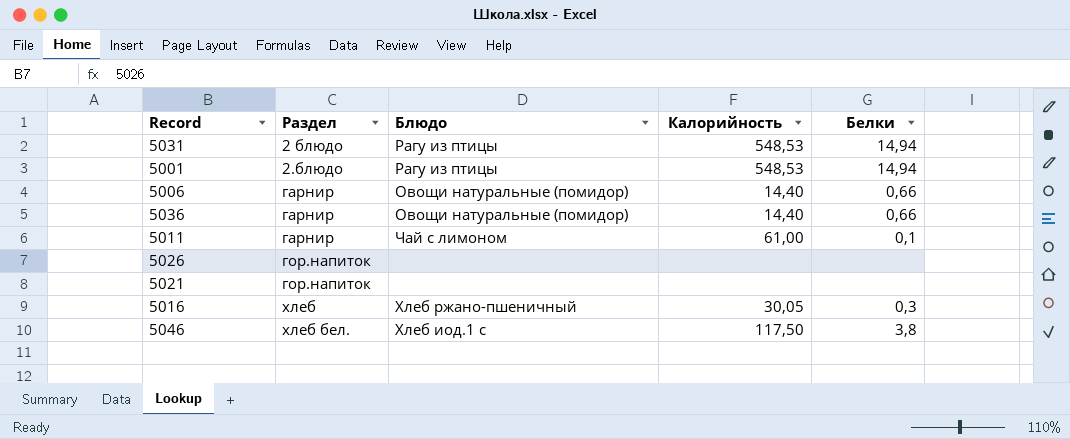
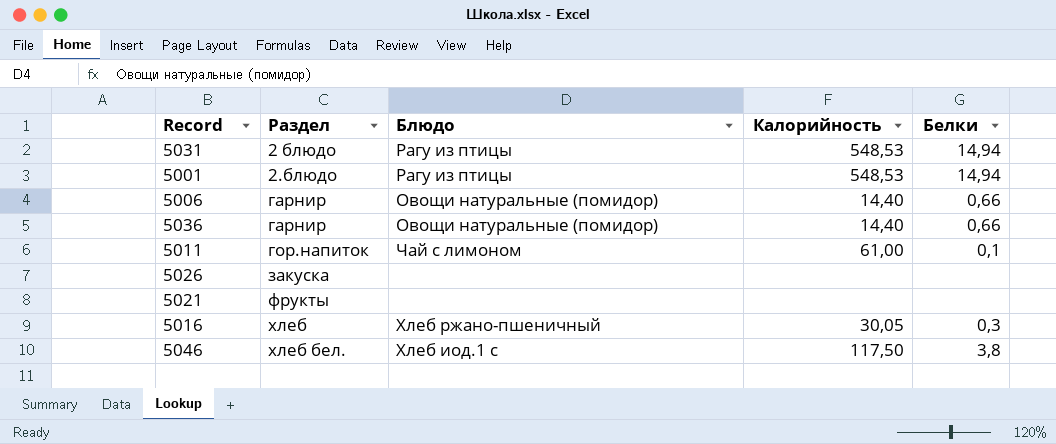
5011 | Раздел: гарнир -> гор.напиток
5026 | Раздел: гор.напиток -> закуска
5021 | Раздел: гор.напиток -> фрукты

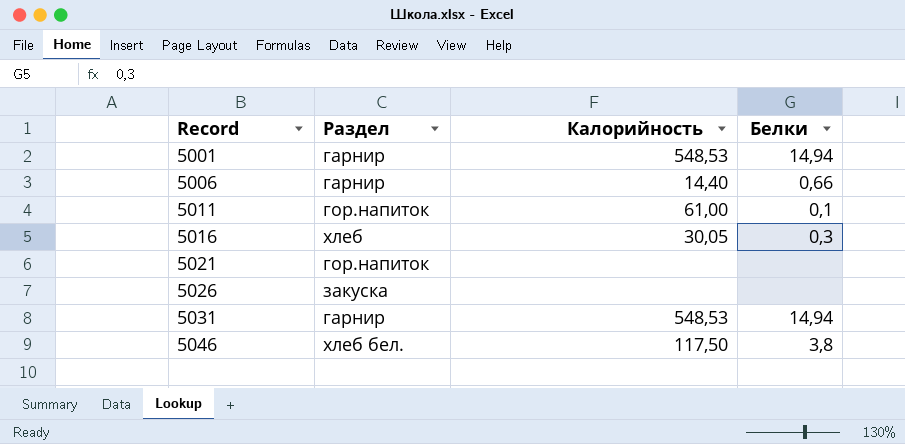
row order: Раздел ascending -> Record ascending
column Блюдо | position: 3 -> none
row 5036: гарнир | Овощи натуральные (помидор) | 14,40 | 0,66 -> none
5001 | Раздел: 2.блюдо -> гарнир
5021 | Раздел: фрукты -> гор.напиток
5031 | Раздел: 2 блюдо -> гарнир

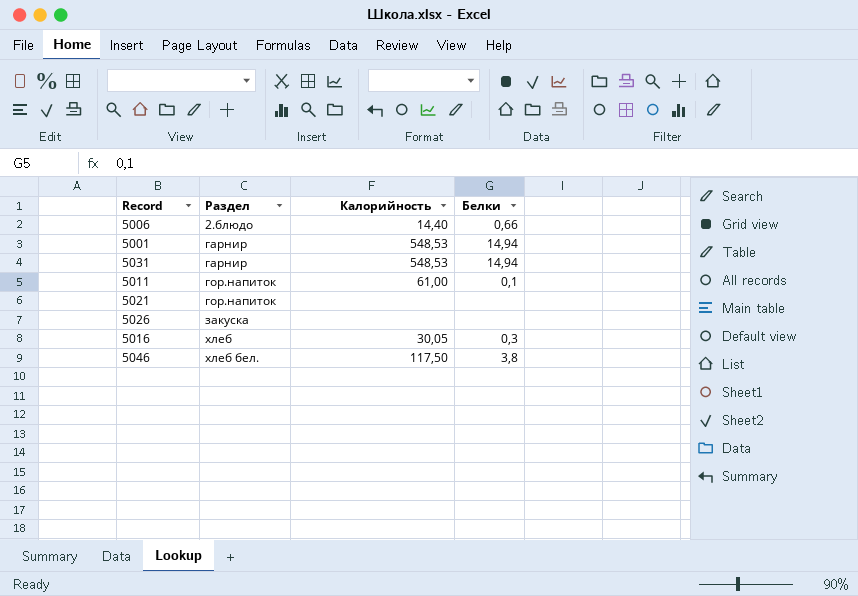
row order: Record ascending -> Раздел ascending
5006 | Раздел: гарнир -> 2.блюдо

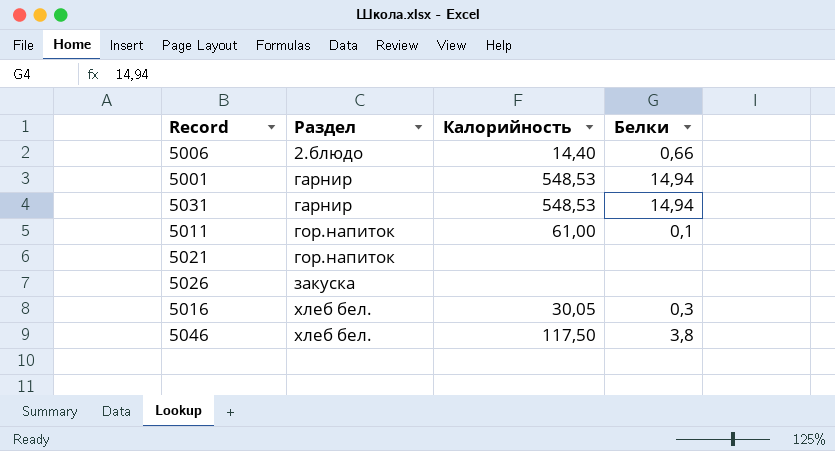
5016 | Раздел: хлеб -> хлеб бел.

